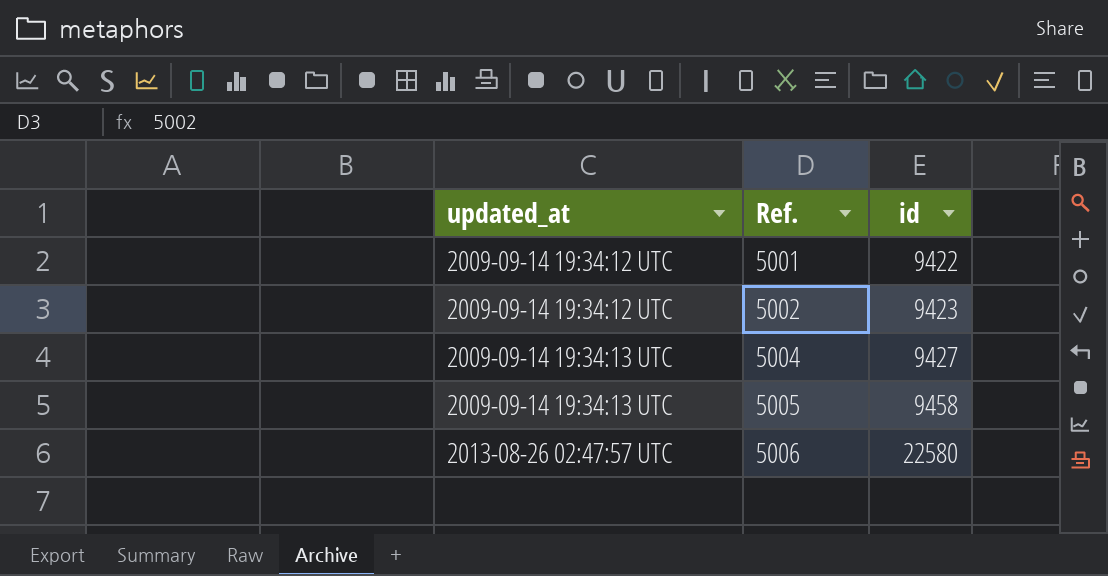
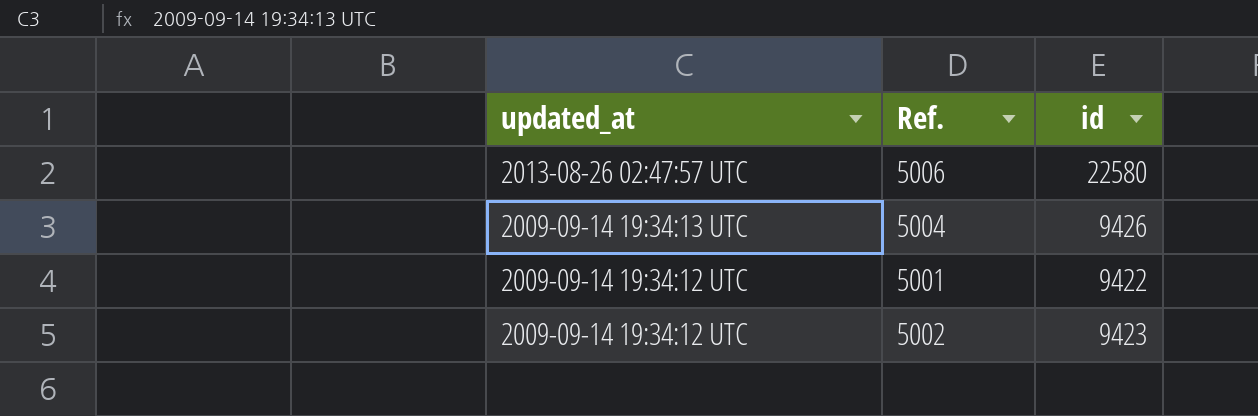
row order: updated_at ascending -> updated_at descending
row 5005: 2009-09-14 19:34:13 UTC | 9458 -> none
5004 | id: 9427 -> 9426

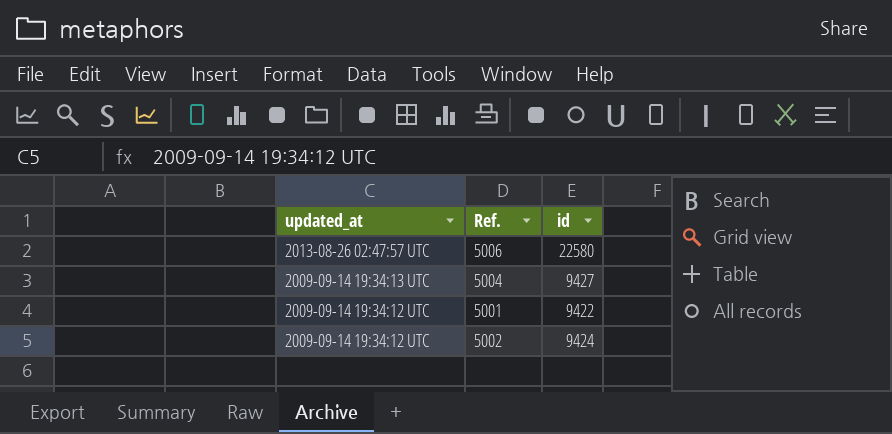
5004 | id: 9426 -> 9427
5002 | id: 9423 -> 9424

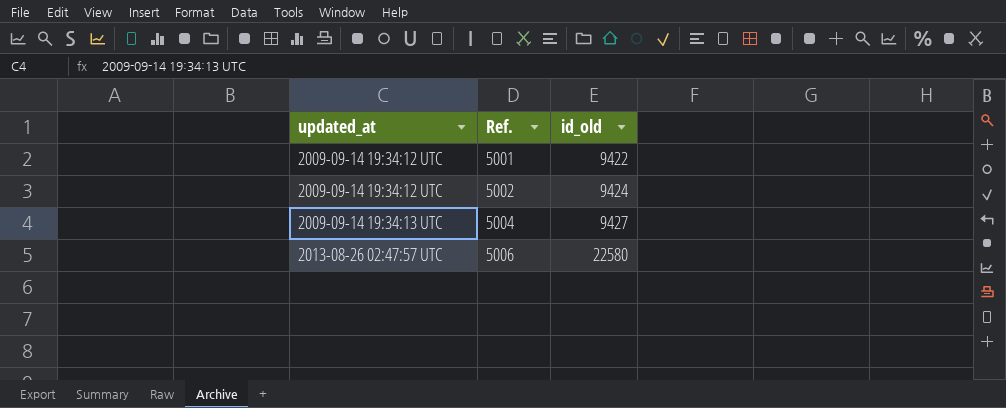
row order: updated_at descending -> updated_at ascending
column name: id -> id_old

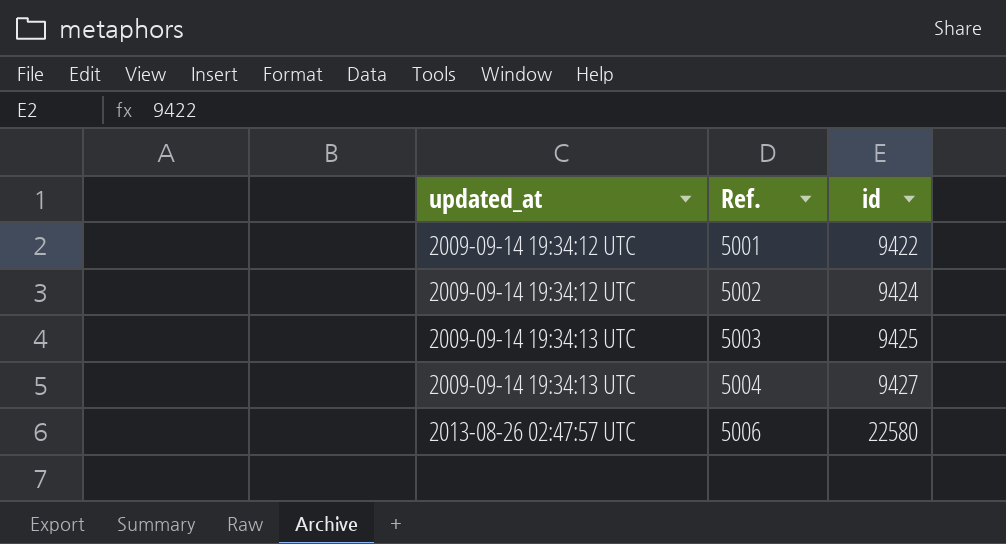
column name: id_old -> id
row 5003: none -> 2009-09-14 19:34:13 UTC | 9425

